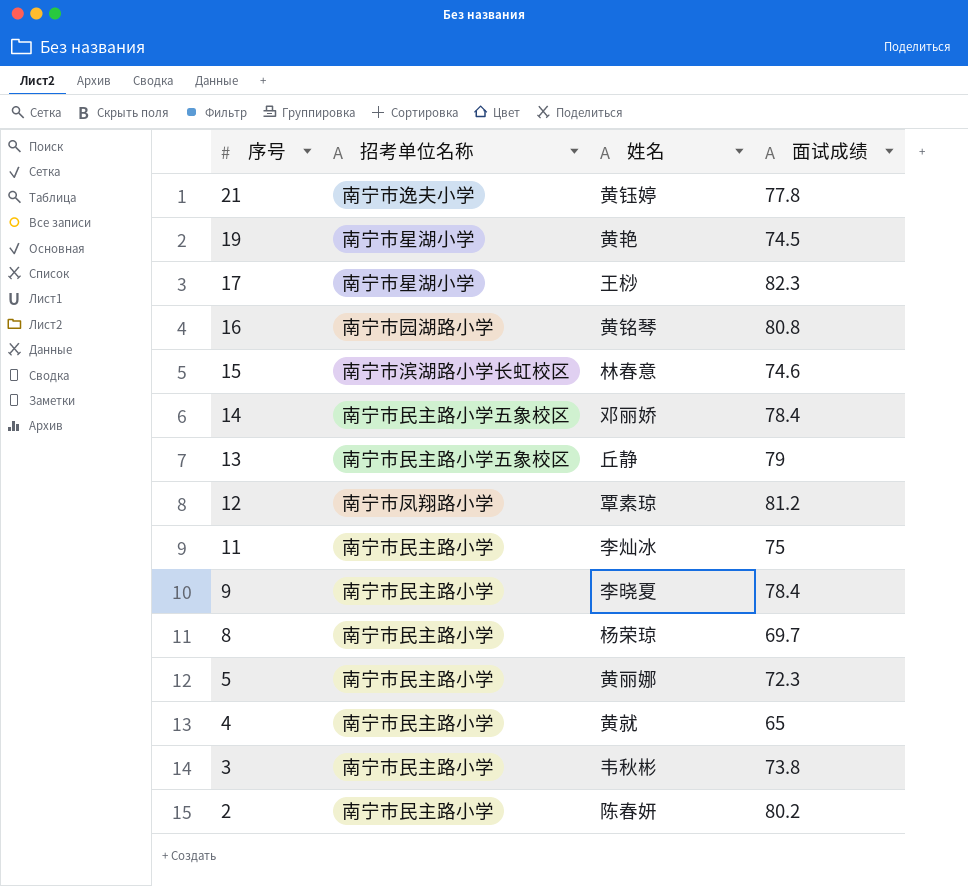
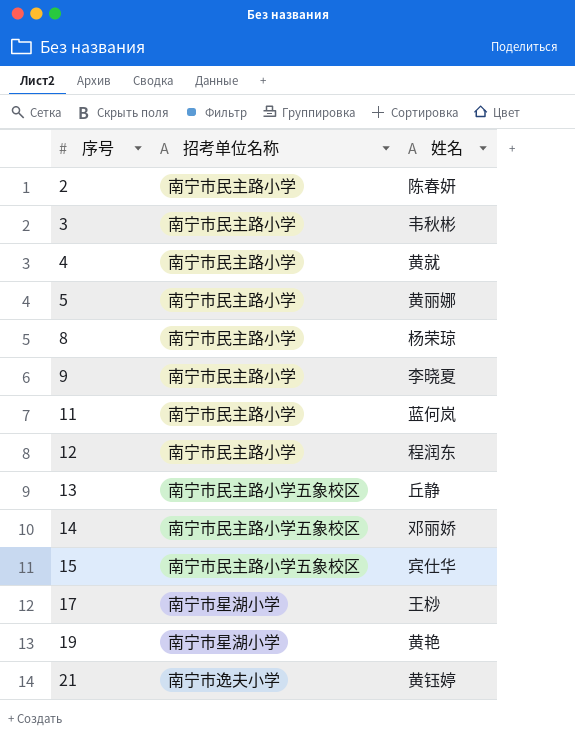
row order: 序号 descending -> 序号 ascending
column 面试成绩 | position: 4 -> none
row 16: 南宁市园湖路小学 | 黄铭琴 | 80.8 -> none
11 | 姓名: 李灿冰 -> 蓝何岚
12 | 招考单位名称: 南宁市凤翔路小学 -> 南宁市民主路小学
12 | 姓名: 覃素琼 -> 程润东
15 | 招考单位名称: 南宁市滨湖路小学长虹校区 -> 南宁市民主路小学五象校区
15 | 姓名: 林春意 -> 宾仕华

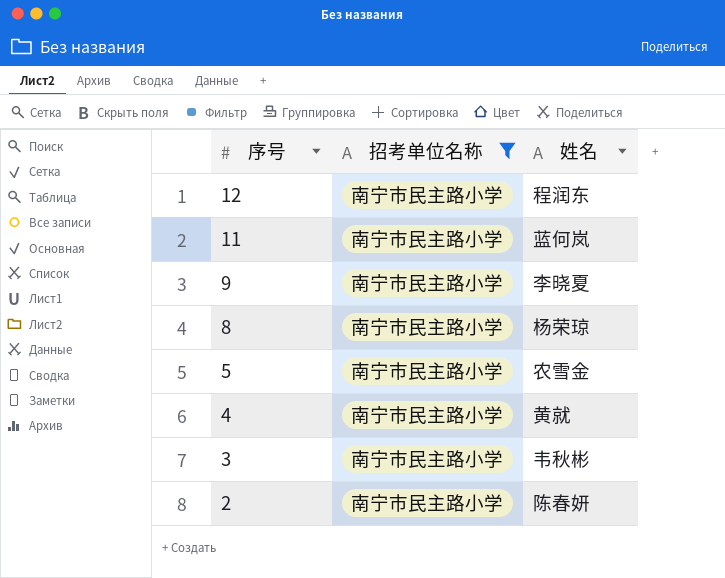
filter: none -> 招考单位名称 = 南宁市民主路小学
row order: 序号 ascending -> 序号 descending
5 | 姓名: 黄丽娜 -> 农雪金

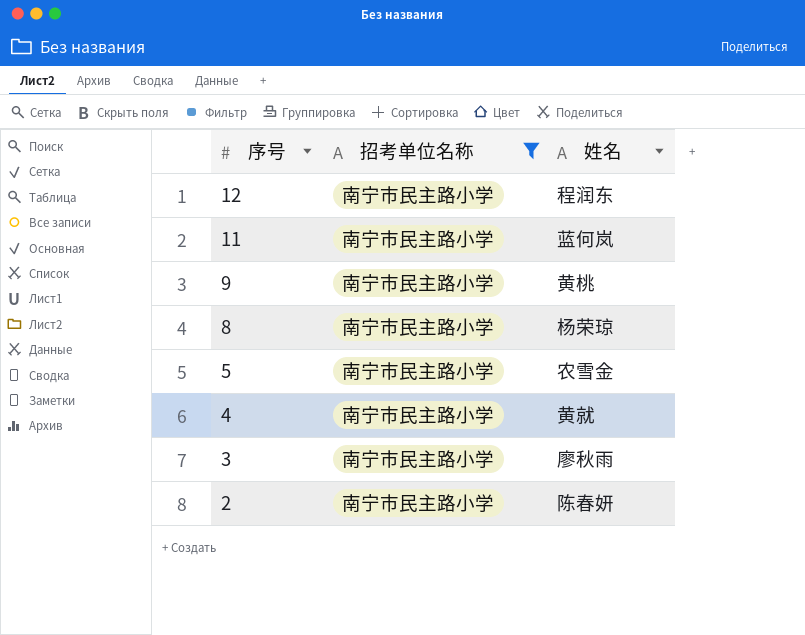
9 | 姓名: 李晓夏 -> 黄桃
3 | 姓名: 韦秋彬 -> 廖秋雨

